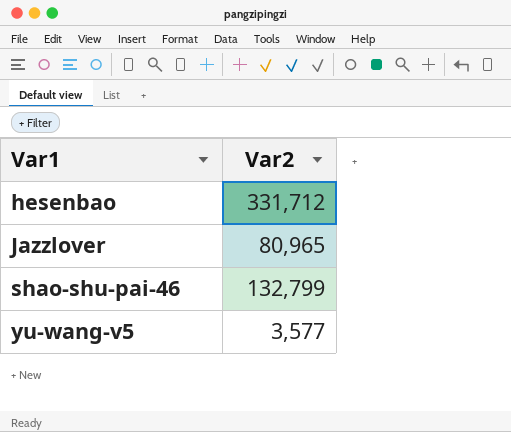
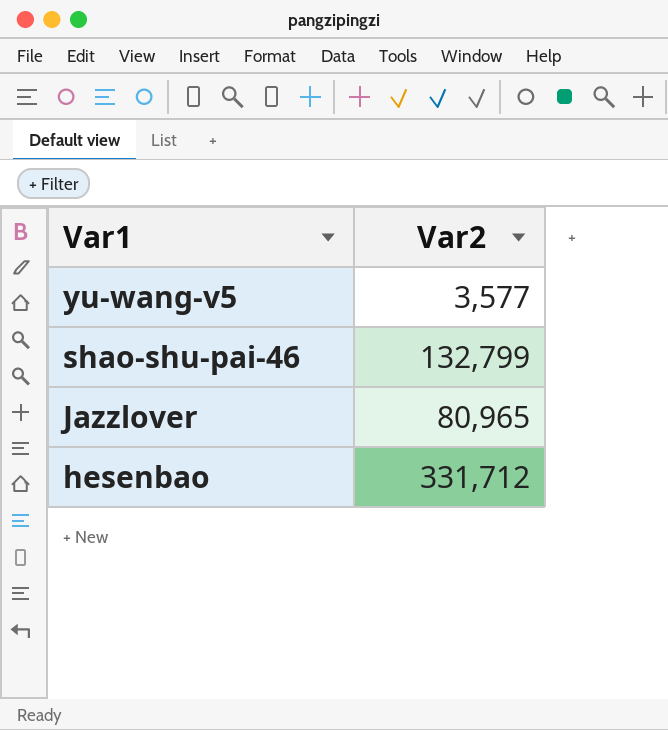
row order: Var1 ascending -> Var1 descending

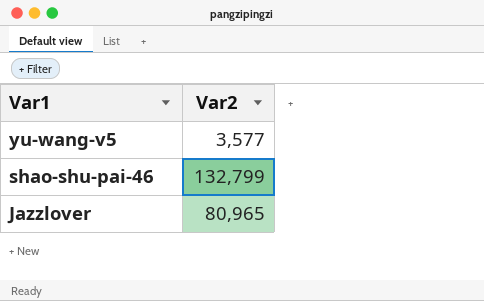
row hesenbao: 331,712 -> none

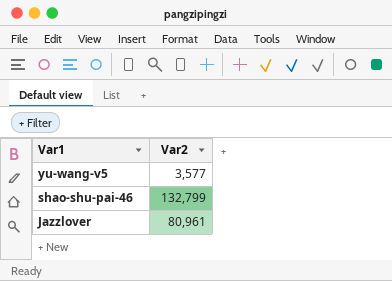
Jazzlover | Var2: 80,965 -> 80,961

